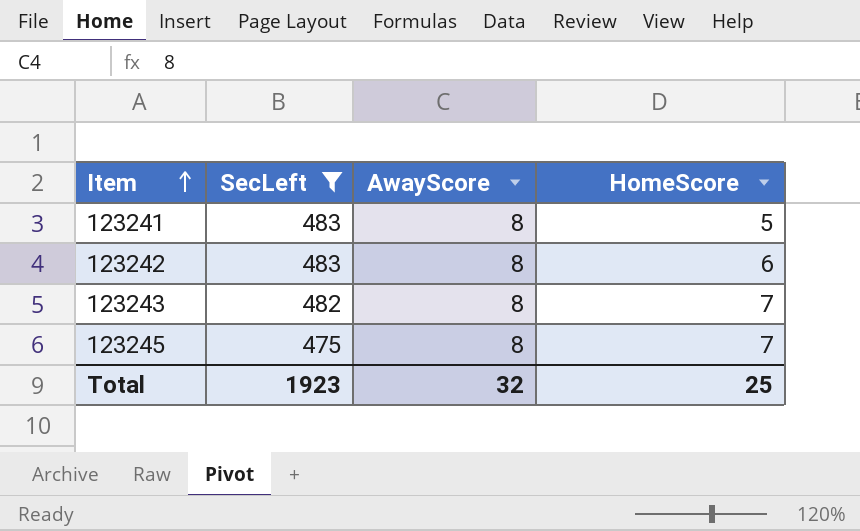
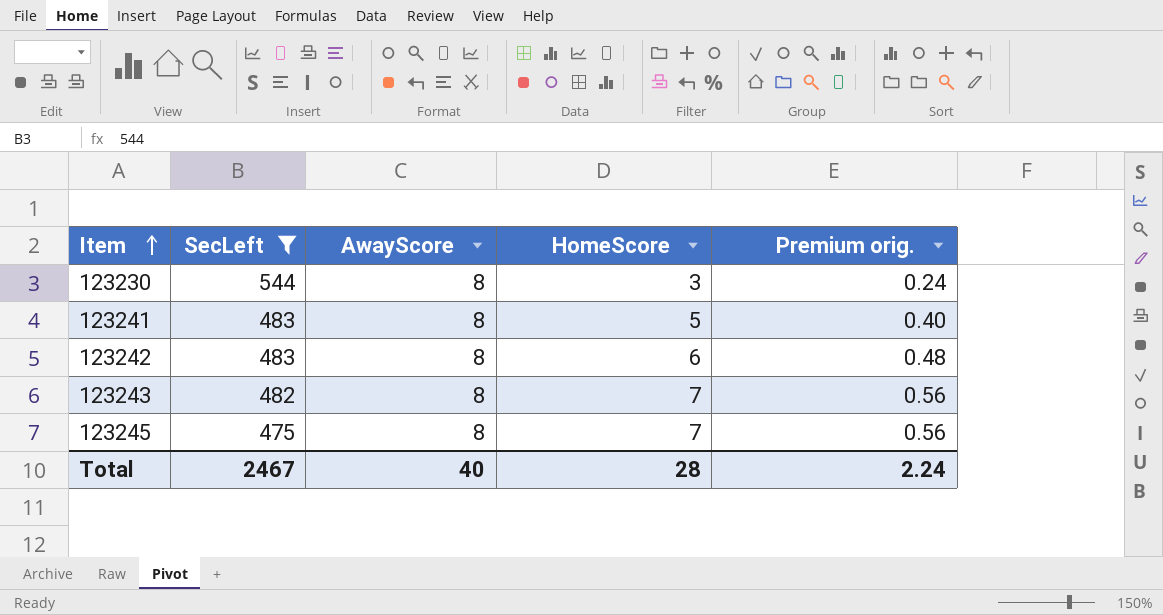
column Premium orig. | formula: none -> [HomeScore] * 0.08
row 123230: none -> 544 | 8 | 3 | 0.24
Total | SecLeft: 1923 -> 2467
Total | AwayScore: 32 -> 40
Total | HomeScore: 25 -> 28

